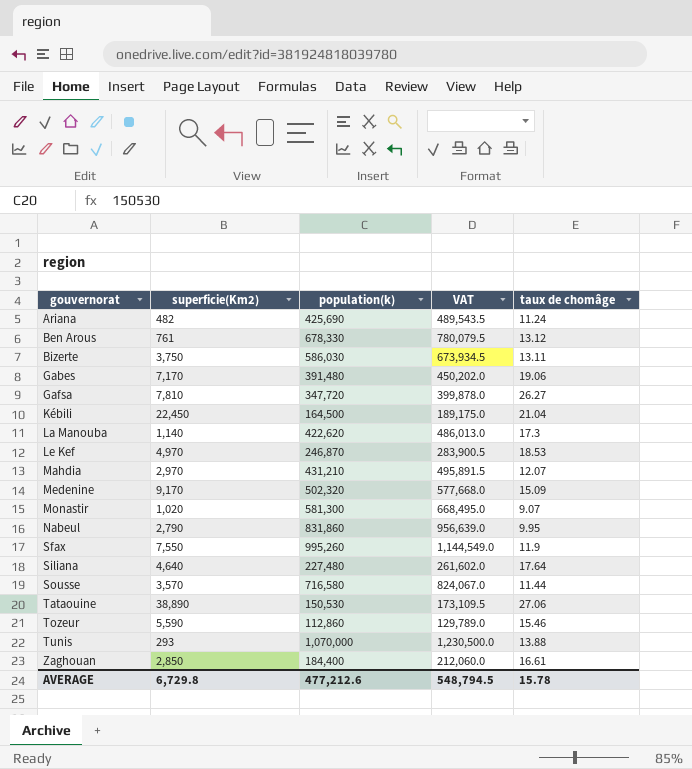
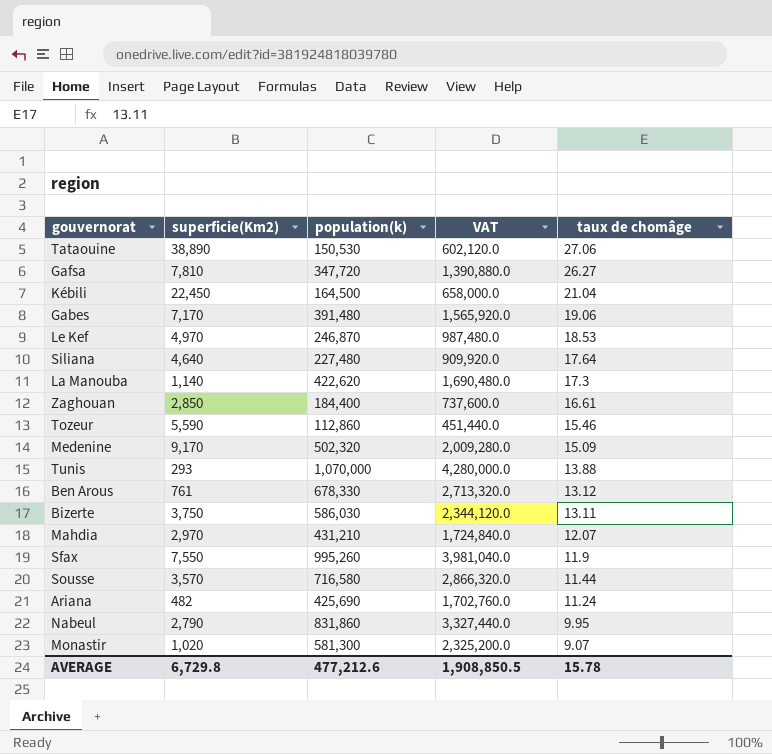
row order: gouvernorat ascending -> taux de chomâge descending
column VAT | formula: [population(k)] * 1.15 -> [population(k)] * 4
AVERAGE | VAT: 548,794.5 -> 1,908,850.5

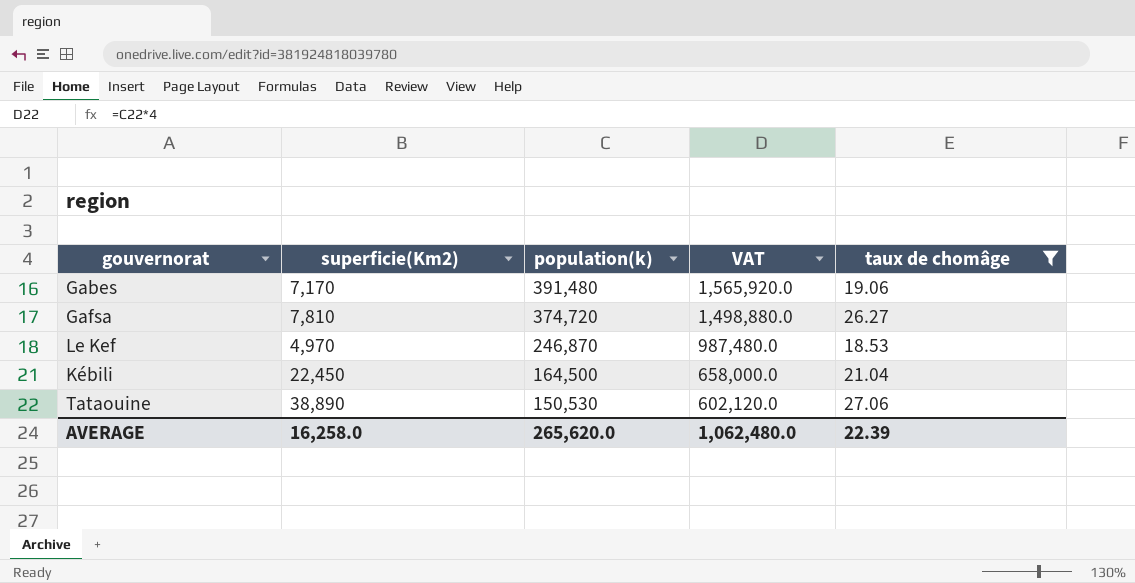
filter: none -> taux de chomâge >= 18.53
row order: taux de chomâge descending -> population(k) descending
Gafsa | population(k): 347,720 -> 374,720
Gafsa | VAT: 1,390,880.0 -> 1,498,880.0
AVERAGE | superficie(Km2): 6,729.8 -> 16,258.0
AVERAGE | population(k): 477,212.6 -> 265,620.0
AVERAGE | VAT: 1,908,850.5 -> 1,062,480.0
AVERAGE | taux de chomâge: 15.78 -> 22.39

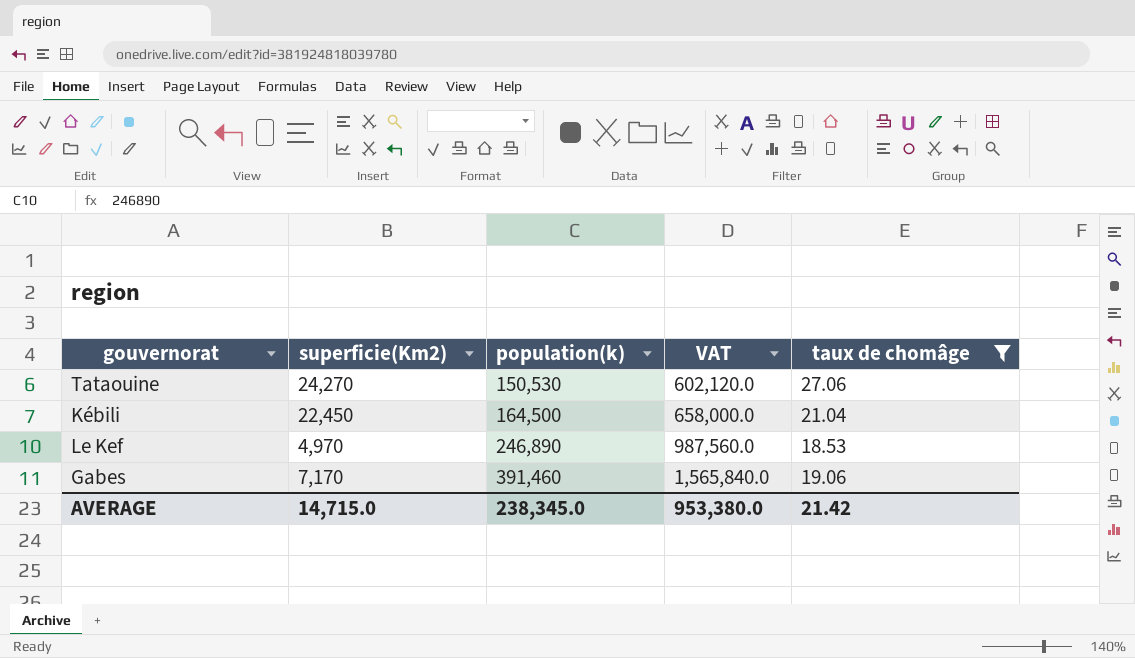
row order: population(k) descending -> population(k) ascending
row Gafsa: 7,810 | 374,720 | 1,498,880.0 | 26.27 -> none
Tataouine | superficie(Km2): 38,890 -> 24,270
Le Kef | population(k): 246,870 -> 246,890
Le Kef | VAT: 987,480.0 -> 987,560.0
Gabes | population(k): 391,480 -> 391,460
Gabes | VAT: 1,565,920.0 -> 1,565,840.0
AVERAGE | superficie(Km2): 16,258.0 -> 14,715.0
AVERAGE | population(k): 265,620.0 -> 238,345.0
AVERAGE | VAT: 1,062,480.0 -> 953,380.0
AVERAGE | taux de chomâge: 22.39 -> 21.42

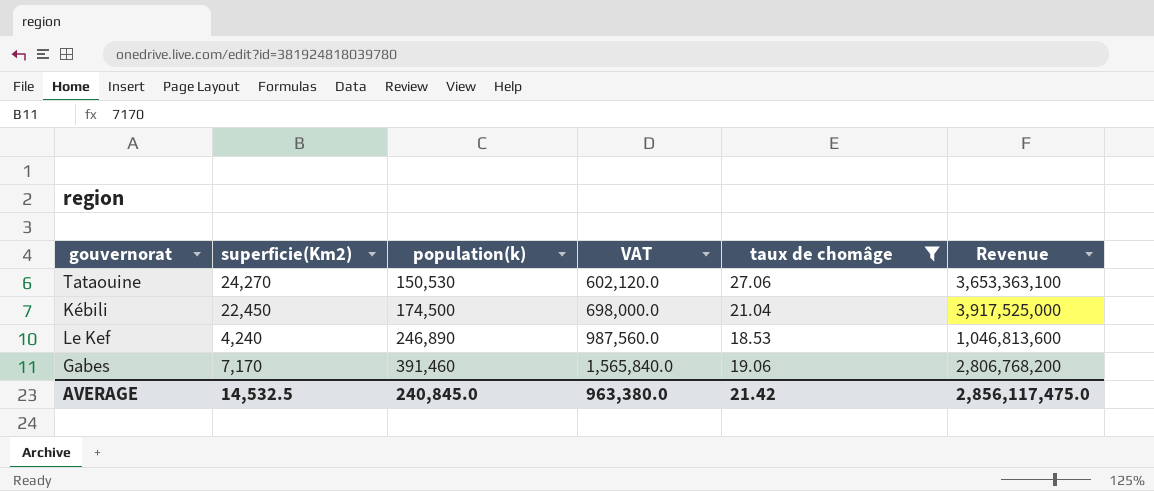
column Revenue | formula: none -> [superficie(Km2)] * [population(k)]
Kébili | population(k): 164,500 -> 174,500
Kébili | VAT: 658,000.0 -> 698,000.0
Le Kef | superficie(Km2): 4,970 -> 4,240
AVERAGE | superficie(Km2): 14,715.0 -> 14,532.5
AVERAGE | population(k): 238,345.0 -> 240,845.0
AVERAGE | VAT: 953,380.0 -> 963,380.0

